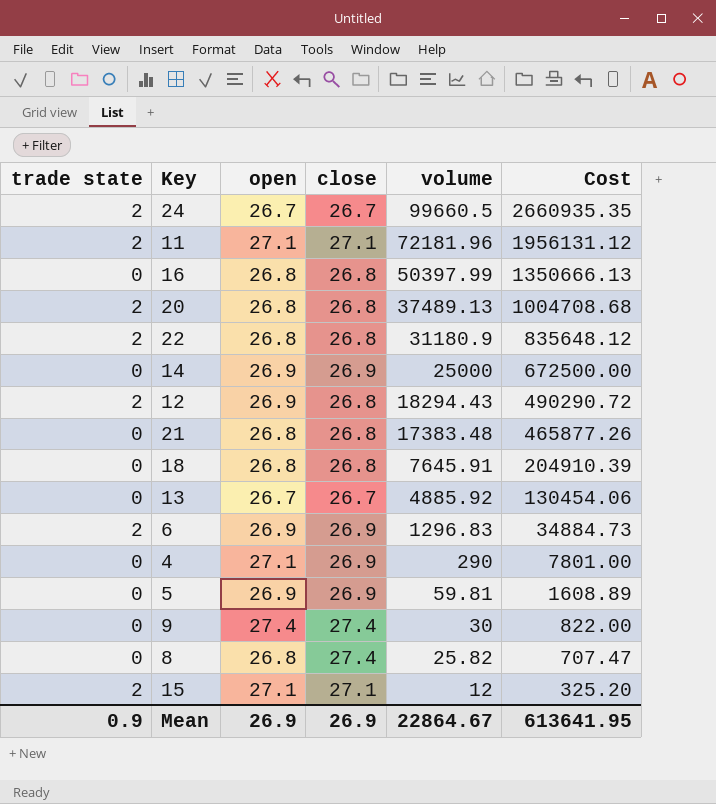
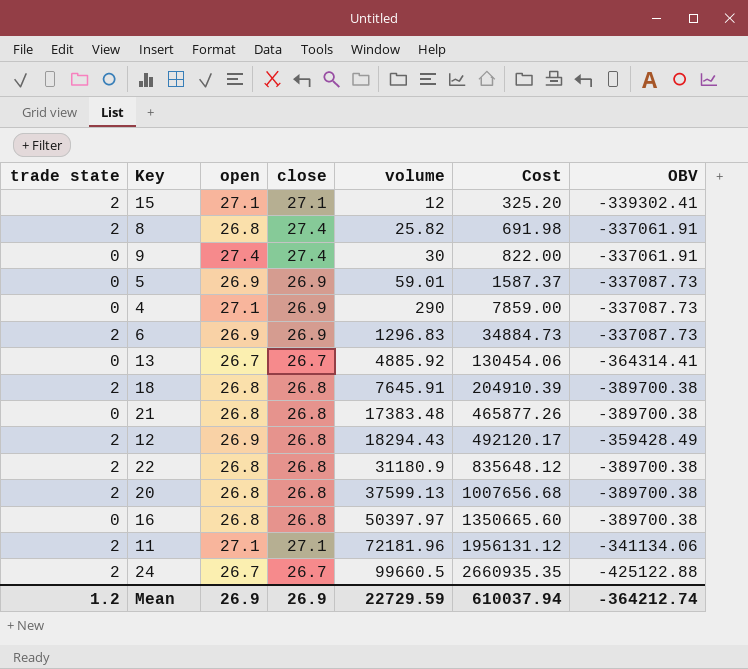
row order: volume descending -> volume ascending
column Cost | formula: [close] * [volume] -> [open] * [volume]
column OBV | position: none -> 7
row 14: 0 | 26.9 | 26.9 | 25000 | 672500.00 -> none
8 | trade state: 0 -> 2
5 | volume: 59.81 -> 59.01
18 | trade state: 0 -> 2
20 | volume: 37489.13 -> 37599.13
16 | volume: 50397.99 -> 50397.97
Mean | trade state: 0.9 -> 1.2
Mean | volume: 22864.67 -> 22729.59
Mean | Cost: 613641.95 -> 610037.94

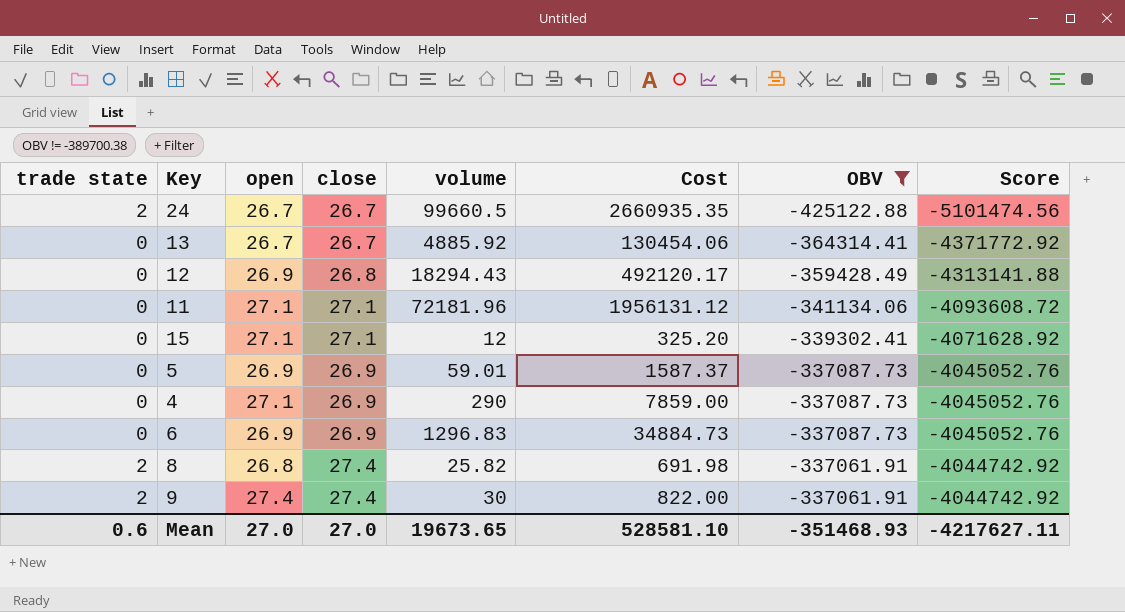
filter: none -> OBV != -389700.38
row order: volume ascending -> OBV ascending
column Score | formula: none -> [OBV] * 12
12 | trade state: 2 -> 0
11 | trade state: 2 -> 0
15 | trade state: 2 -> 0
6 | trade state: 2 -> 0
9 | trade state: 0 -> 2
Mean | trade state: 1.2 -> 0.6
Mean | open: 26.9 -> 27.0
Mean | close: 26.9 -> 27.0
Mean | volume: 22729.59 -> 19673.65
Mean | Cost: 610037.94 -> 528581.10
Mean | OBV: -364212.74 -> -351468.93

